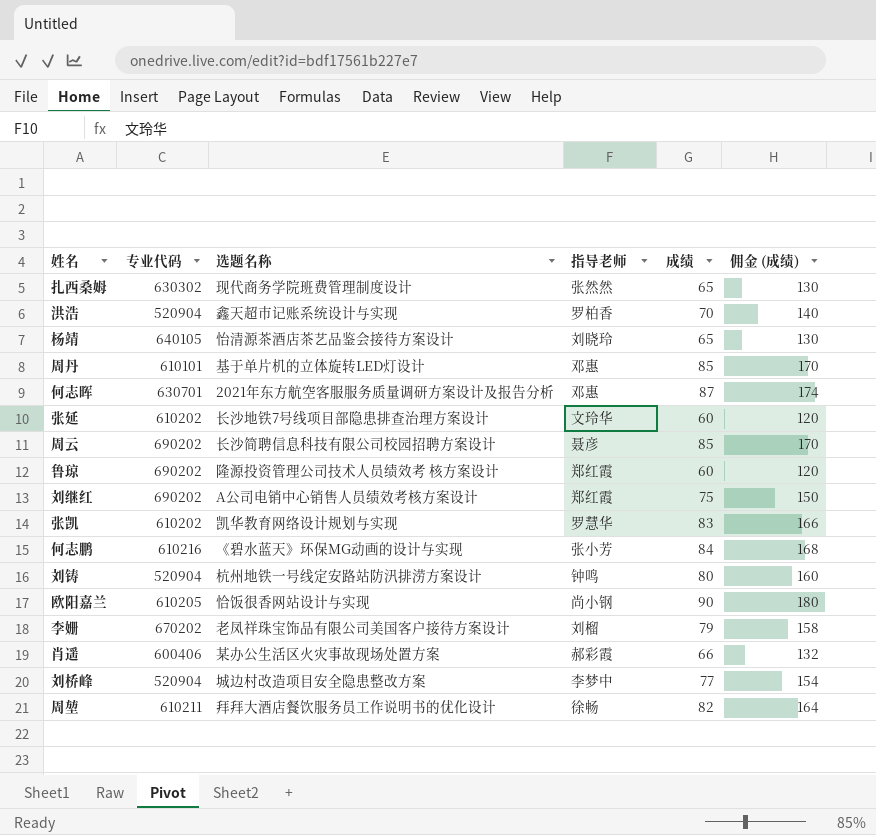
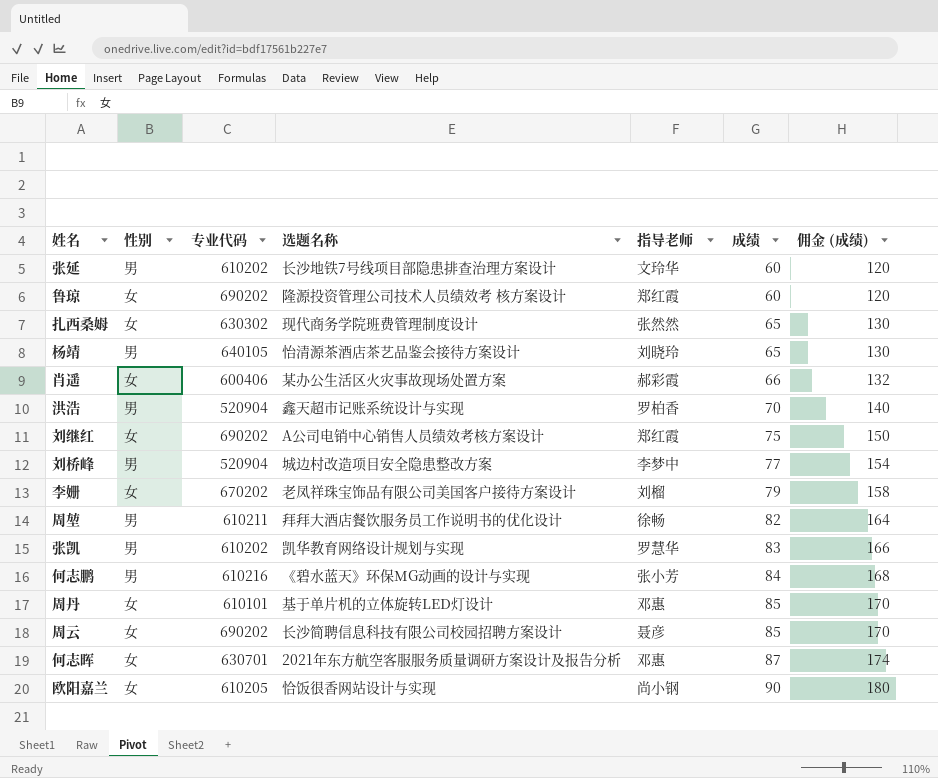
row order: none -> 成绩 ascending
column 性别 | position: none -> 2
row 刘铸: 520904 | 杭州地铁一号线定安路站防汛排涝方案设计 | 钟鸣 | 80 | 160 -> none

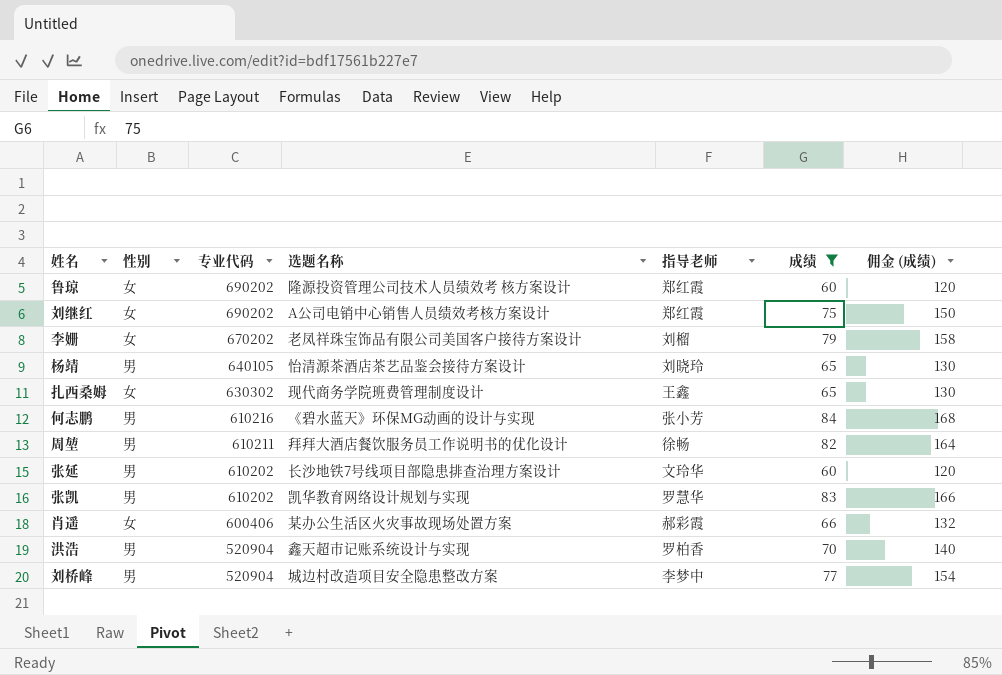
filter: none -> 成绩 <= 84
row order: 成绩 ascending -> 专业代码 descending
扎西桑姆 | 指导老师: 张然然 -> 王鑫

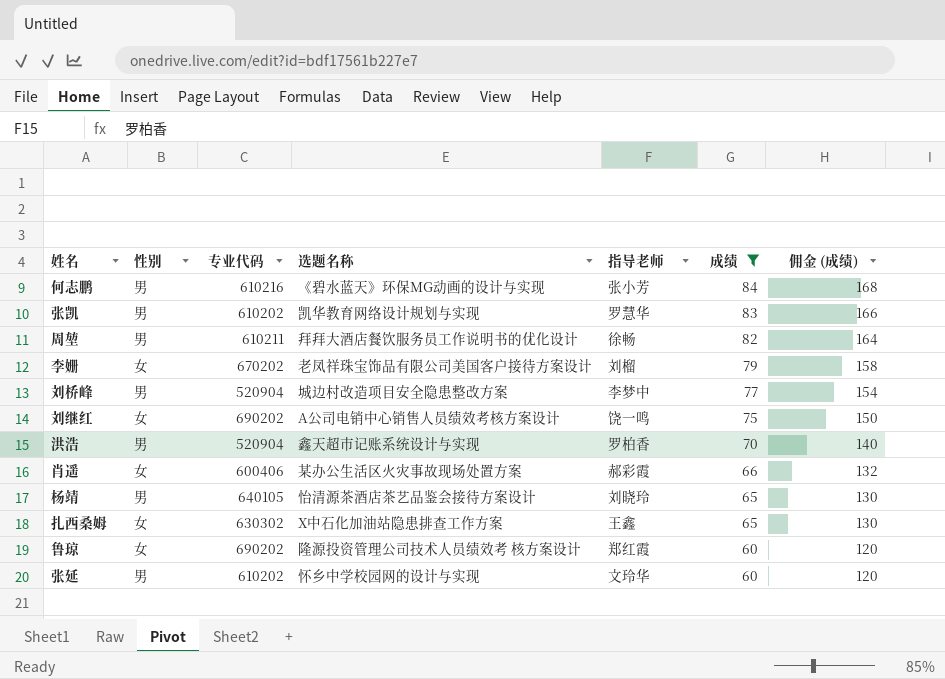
row order: 专业代码 descending -> 成绩 descending
刘继红 | 指导老师: 郑红霞 -> 饶一鸣
扎西桑姆 | 选题名称: 现代商务学院班费管理制度设计 -> X中石化加油站隐患排查工作方案
张延 | 选题名称: 长沙地铁7号线项目部隐患排查治理方案设计 -> 怀乡中学校园网的设计与实现

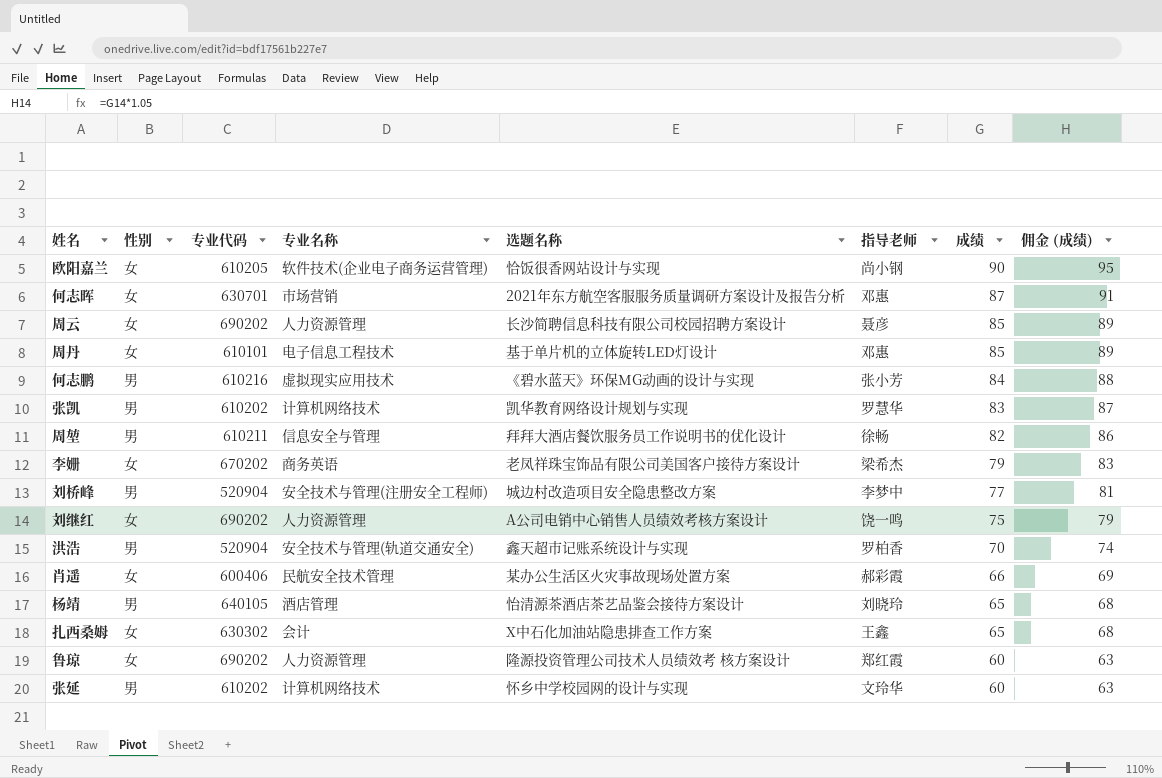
filter: 成绩 <= 84 -> none
column 专业名称 | position: none -> 4
column 佣金 (成绩) | formula: [成绩] * 2 -> [成绩] * 1.05
李姗 | 指导老师: 刘榴 -> 梁希杰

